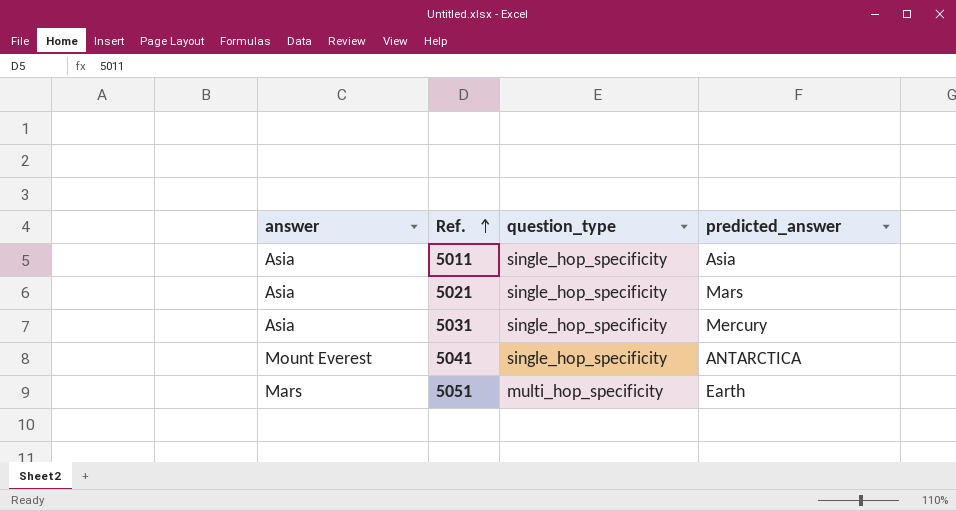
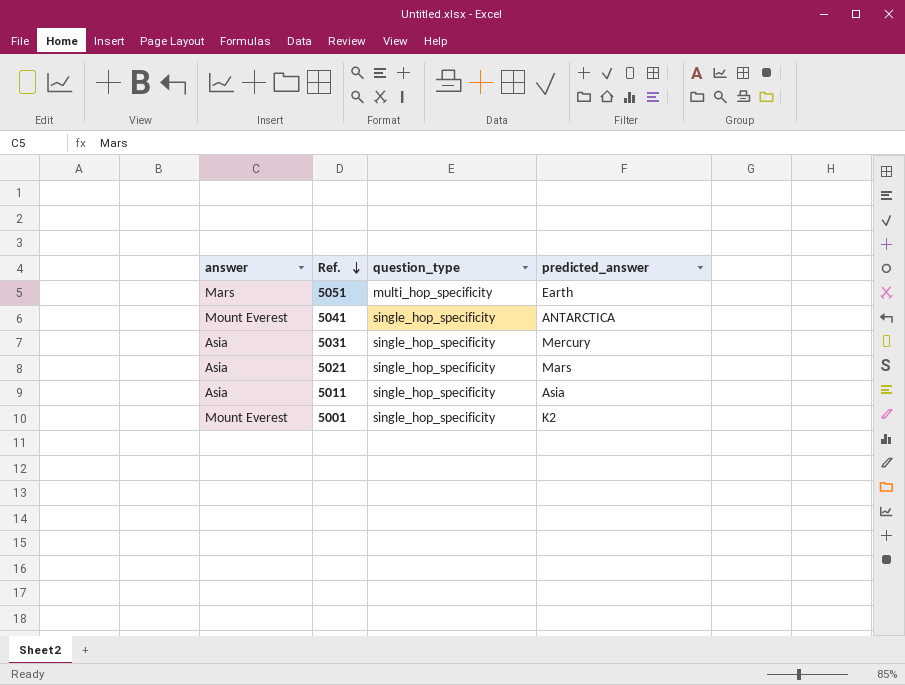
row order: Ref. ascending -> Ref. descending
row 5001: none -> Mount Everest | single_hop_specificity | K2

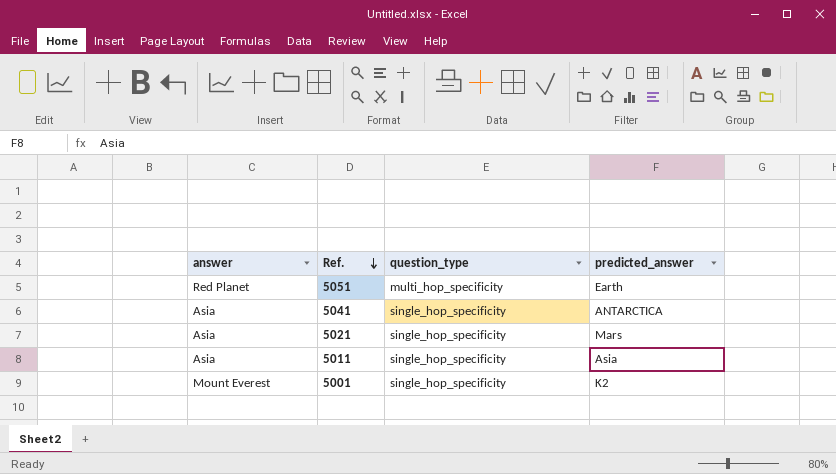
row 5031: Asia | single_hop_specificity | Mercury -> none
5051 | answer: Mars -> Red Planet
5041 | answer: Mount Everest -> Asia

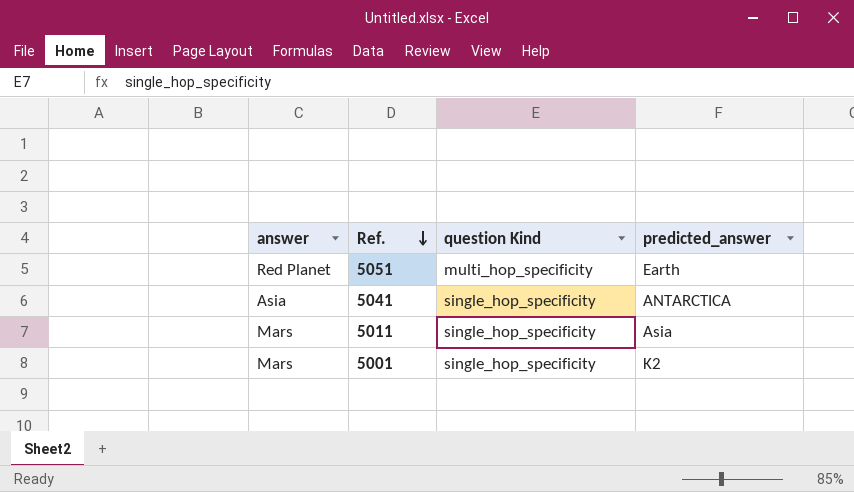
column name: question_type -> question Kind
row 5021: Asia | single_hop_specificity | Mars -> none
5011 | answer: Asia -> Mars
5001 | answer: Mount Everest -> Mars

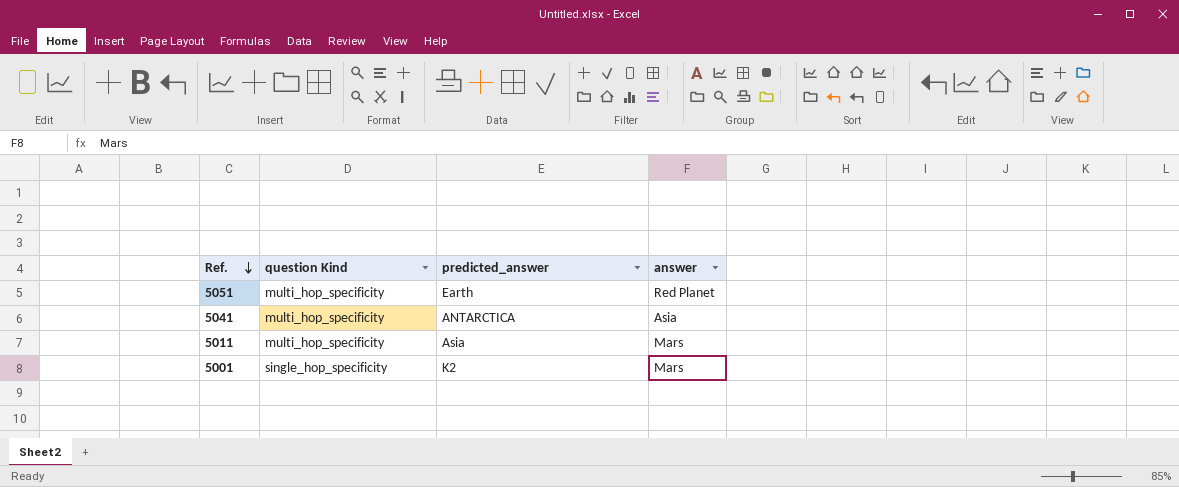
column answer | position: 1 -> 4
5041 | question Kind: single_hop_specificity -> multi_hop_specificity
5011 | question Kind: single_hop_specificity -> multi_hop_specificity

